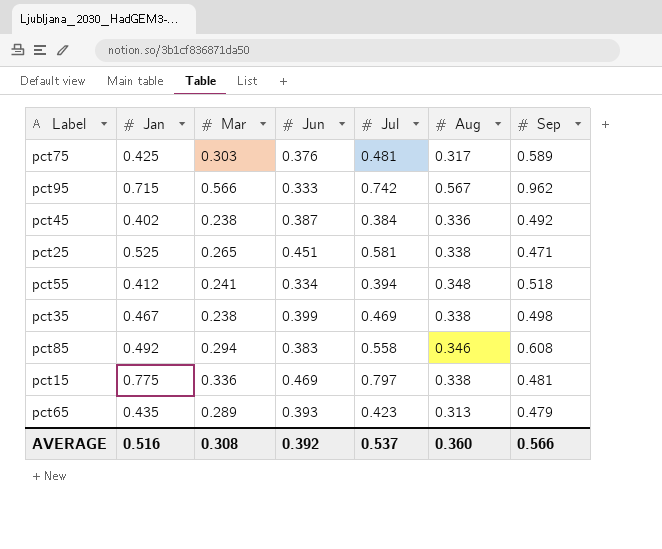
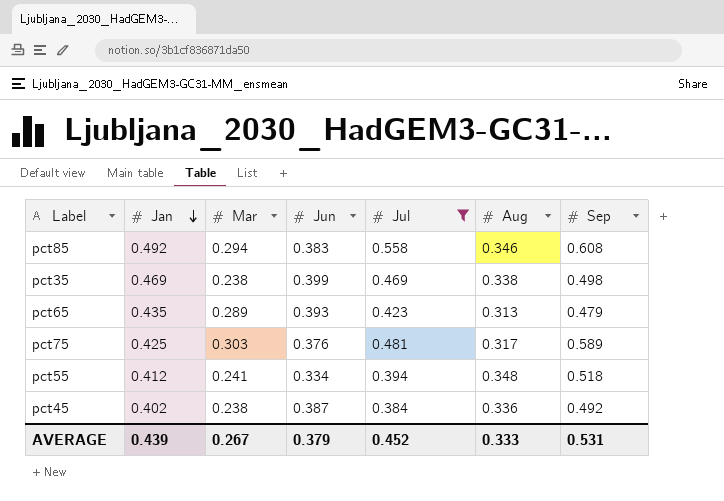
filter: none -> Jul <= 0.558
row order: none -> Jan descending
pct35 | Jan: 0.467 -> 0.469
AVERAGE | Jan: 0.516 -> 0.439
AVERAGE | Mar: 0.308 -> 0.267
AVERAGE | Jun: 0.392 -> 0.379
AVERAGE | Jul: 0.537 -> 0.452
AVERAGE | Aug: 0.360 -> 0.333
AVERAGE | Sep: 0.566 -> 0.531

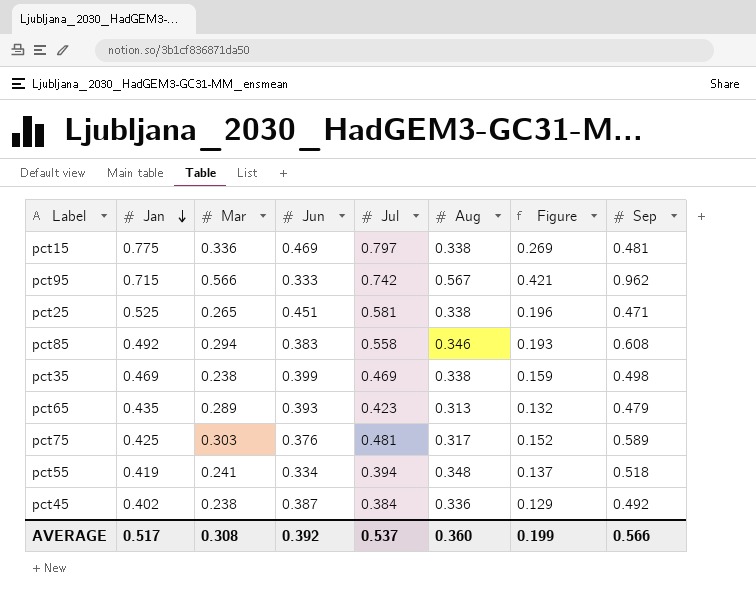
filter: Jul <= 0.558 -> none
column Figure | formula: none -> [Jul] * [Aug]
pct55 | Jan: 0.412 -> 0.419
AVERAGE | Jan: 0.439 -> 0.517
AVERAGE | Mar: 0.267 -> 0.308
AVERAGE | Jun: 0.379 -> 0.392
AVERAGE | Jul: 0.452 -> 0.537
AVERAGE | Aug: 0.333 -> 0.360
AVERAGE | Sep: 0.531 -> 0.566

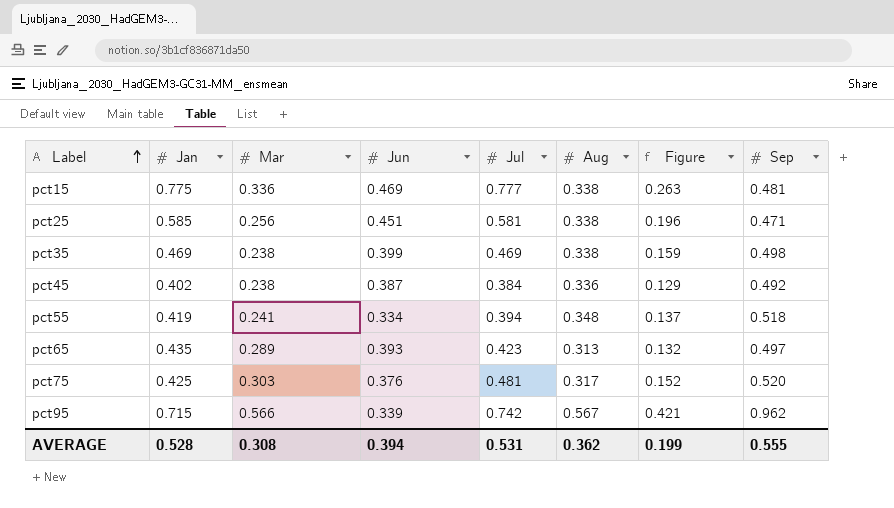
row order: Jan descending -> Label ascending
row pct85: 0.492 | 0.294 | 0.383 | 0.558 | 0.346 | 0.193 | 0.608 -> none
pct15 | Jul: 0.797 -> 0.777
pct15 | Figure: 0.269 -> 0.263
pct25 | Jan: 0.525 -> 0.585
pct25 | Mar: 0.265 -> 0.256
pct65 | Sep: 0.479 -> 0.497
pct75 | Sep: 0.589 -> 0.520
pct95 | Jun: 0.333 -> 0.339
AVERAGE | Jan: 0.517 -> 0.528
AVERAGE | Jun: 0.392 -> 0.394
AVERAGE | Jul: 0.537 -> 0.531
AVERAGE | Aug: 0.360 -> 0.362
AVERAGE | Sep: 0.566 -> 0.555

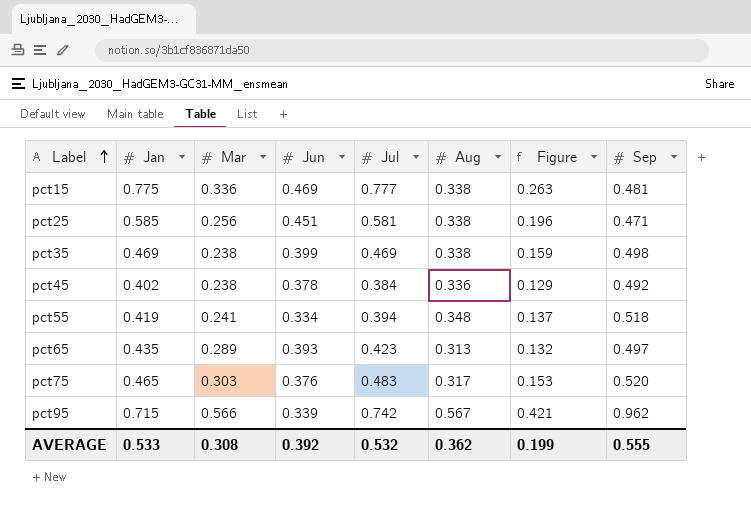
pct45 | Jun: 0.387 -> 0.378
pct75 | Jan: 0.425 -> 0.465
pct75 | Jul: 0.481 -> 0.483
pct75 | Figure: 0.152 -> 0.153
AVERAGE | Jan: 0.528 -> 0.533
AVERAGE | Jun: 0.394 -> 0.392
AVERAGE | Jul: 0.531 -> 0.532

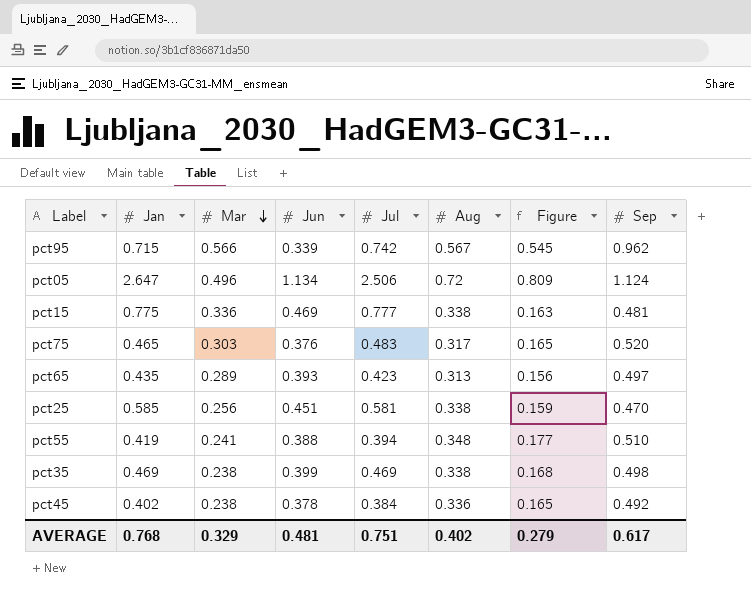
row order: Label ascending -> Mar descending
column Figure | formula: [Jul] * [Aug] -> [Aug] * [Sep]
row pct05: none -> 2.647 | 0.496 | 1.134 | 2.506 | 0.72 | 0.809 | 1.124
pct25 | Sep: 0.471 -> 0.470
pct55 | Jun: 0.334 -> 0.388
pct55 | Sep: 0.518 -> 0.510
AVERAGE | Jan: 0.533 -> 0.768
AVERAGE | Mar: 0.308 -> 0.329
AVERAGE | Jun: 0.392 -> 0.481
AVERAGE | Jul: 0.532 -> 0.751
AVERAGE | Aug: 0.362 -> 0.402
AVERAGE | Figure: 0.199 -> 0.279
AVERAGE | Sep: 0.555 -> 0.617

